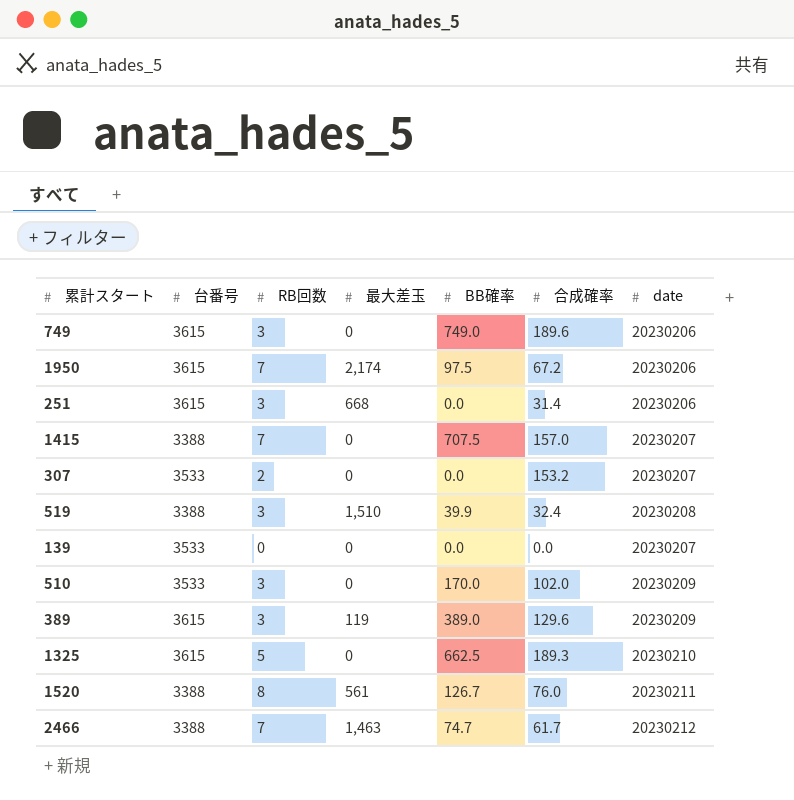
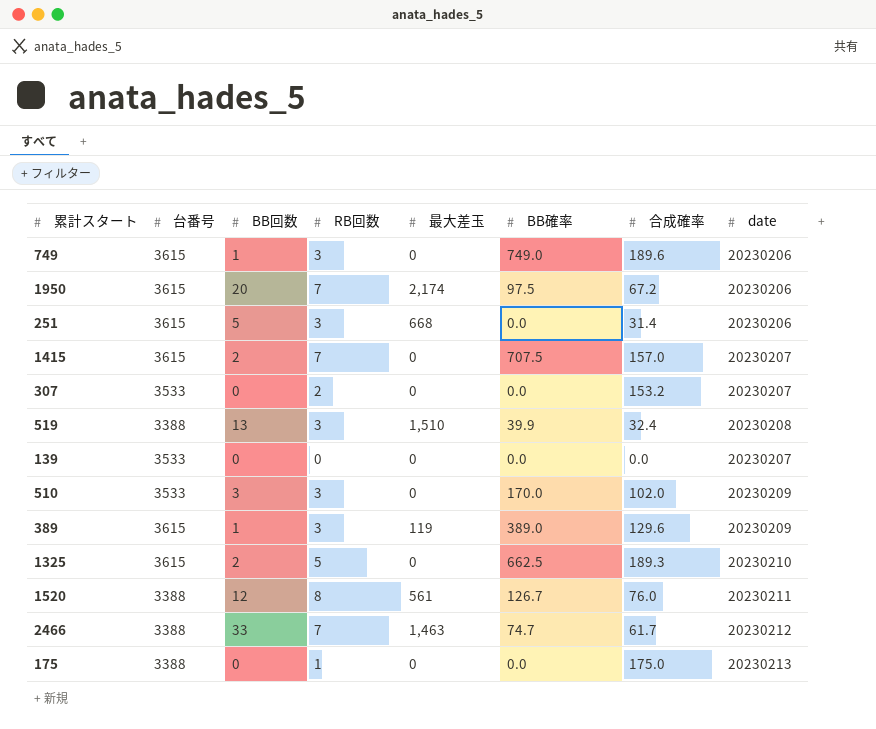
column BB回数 | position: none -> 3
1415 | 台番号: 3388 -> 3615
row 175: none -> 3388 | 0 | 1 | 0 | 0.0 | 175.0 | 20230213

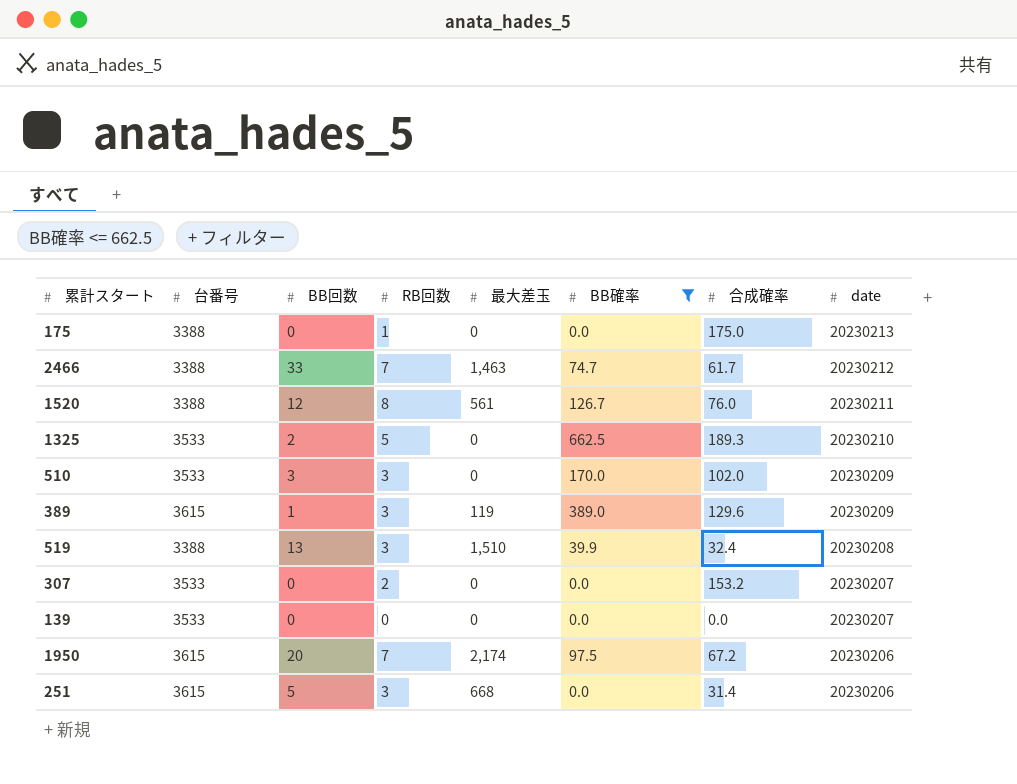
filter: none -> BB確率 <= 662.5
row order: none -> date descending
1325 | 台番号: 3615 -> 3533

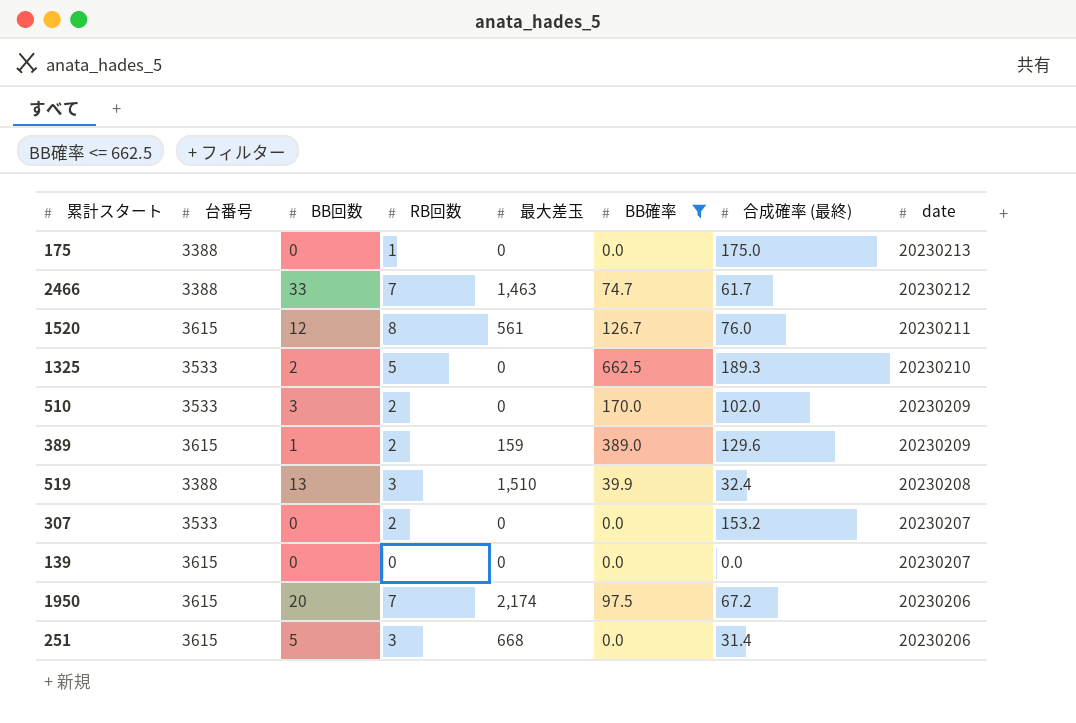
column name: 合成確率 -> 合成確率 (最終)
1520 | 台番号: 3388 -> 3615
510 | RB回数: 3 -> 2
389 | RB回数: 3 -> 2
389 | 最大差玉: 119 -> 159
139 | 台番号: 3533 -> 3615

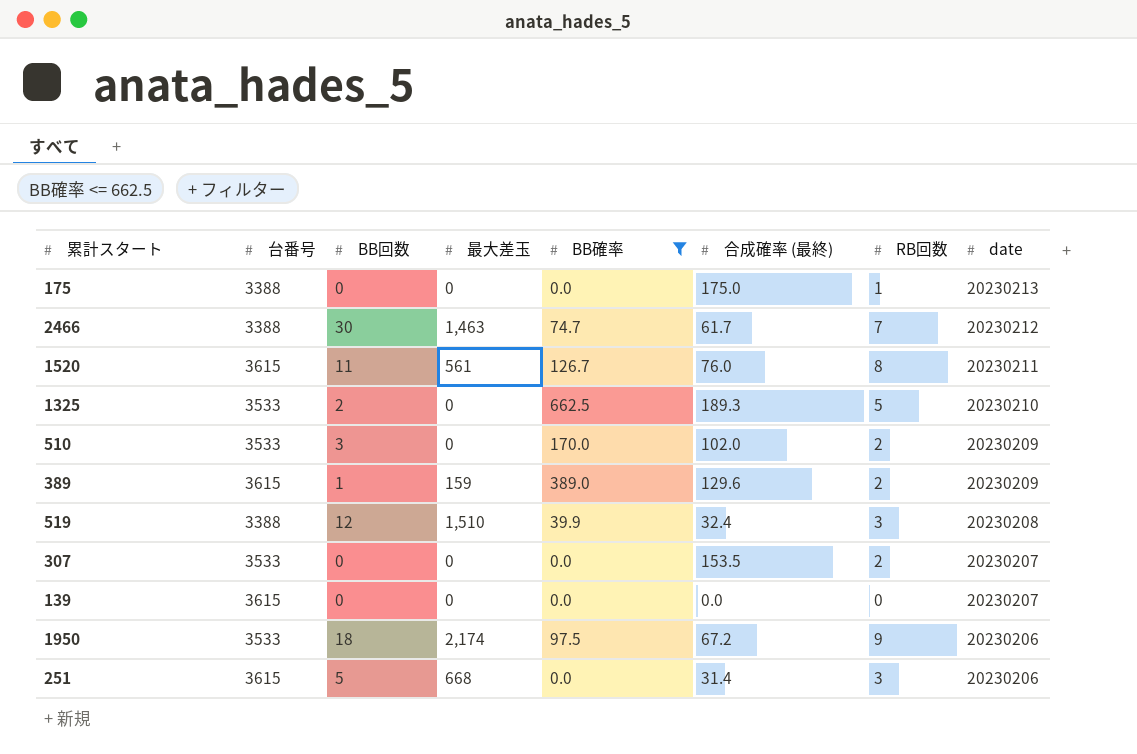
column RB回数 | position: 4 -> 7
2466 | BB回数: 33 -> 30
1520 | BB回数: 12 -> 11
519 | BB回数: 13 -> 12
307 | 合成確率 (最終): 153.2 -> 153.5
1950 | 台番号: 3615 -> 3533
1950 | BB回数: 20 -> 18
1950 | RB回数: 7 -> 9

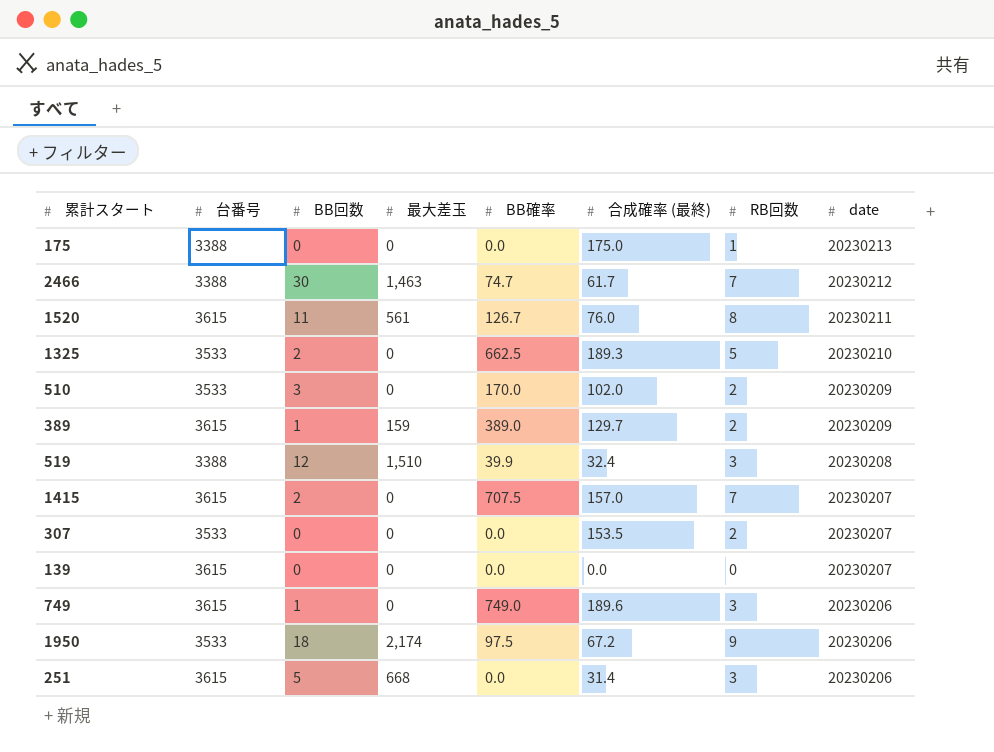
filter: BB確率 <= 662.5 -> none
389 | 合成確率 (最終): 129.6 -> 129.7

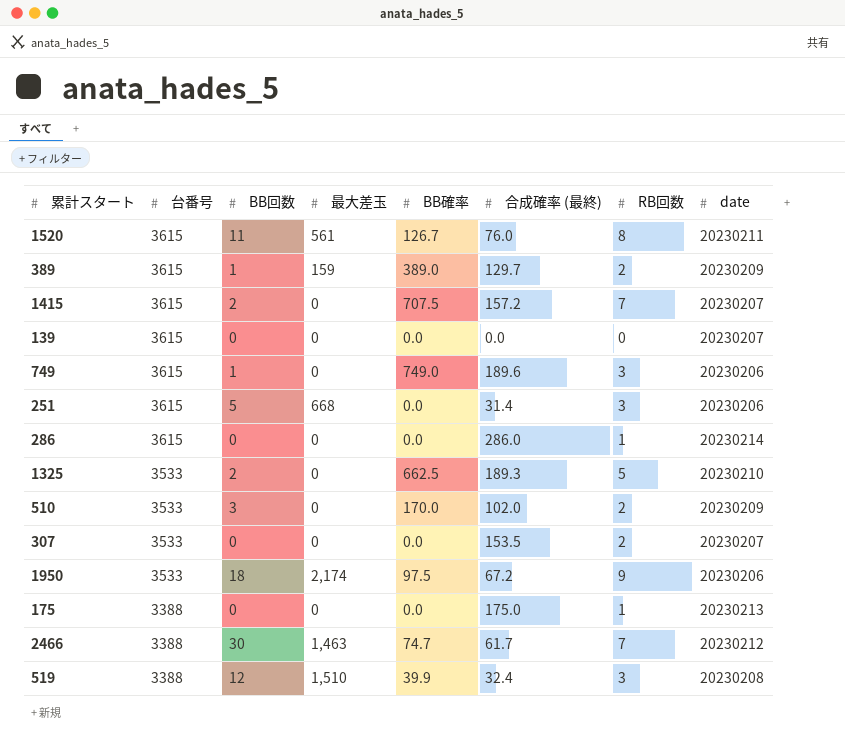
row order: date descending -> 台番号 descending
1415 | 合成確率 (最終): 157.0 -> 157.2
row 286: none -> 3615 | 0 | 0 | 0.0 | 286.0 | 1 | 20230214

